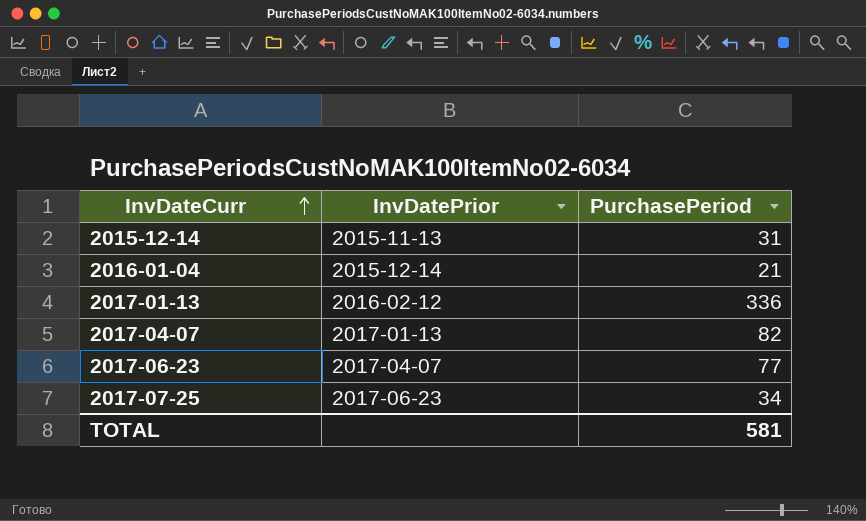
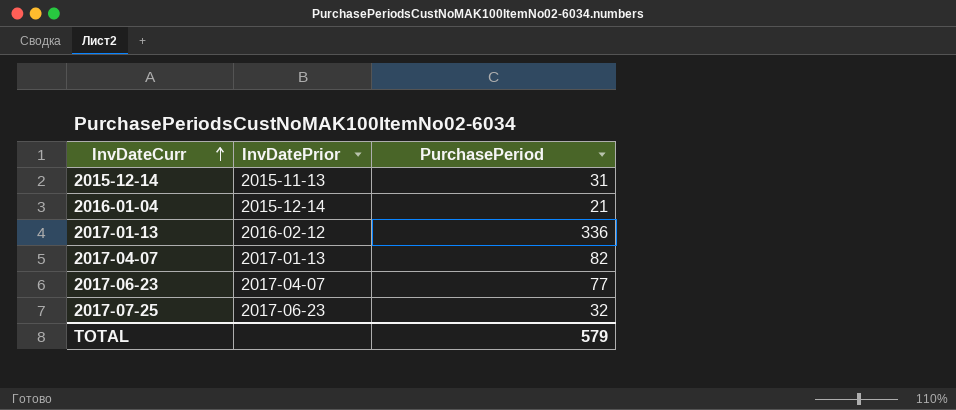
2017-07-25 | PurchasePeriod: 34 -> 32
TOTAL | PurchasePeriod: 581 -> 579

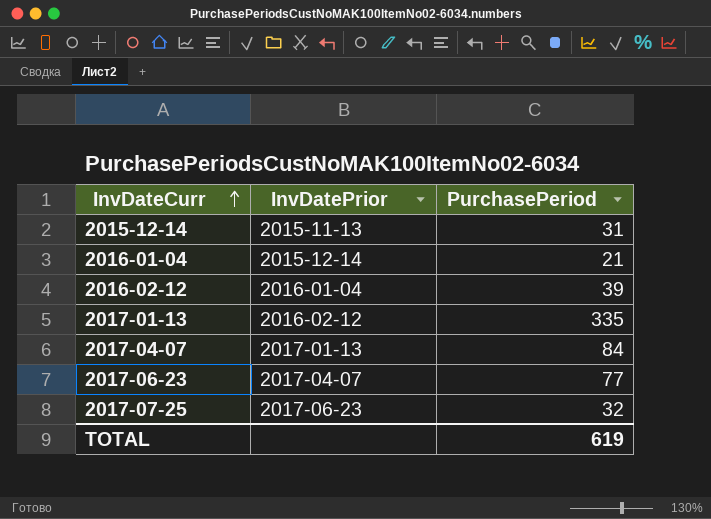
row 2016-02-12: none -> 2016-01-04 | 39
2017-01-13 | PurchasePeriod: 336 -> 335
2017-04-07 | PurchasePeriod: 82 -> 84
TOTAL | PurchasePeriod: 579 -> 619

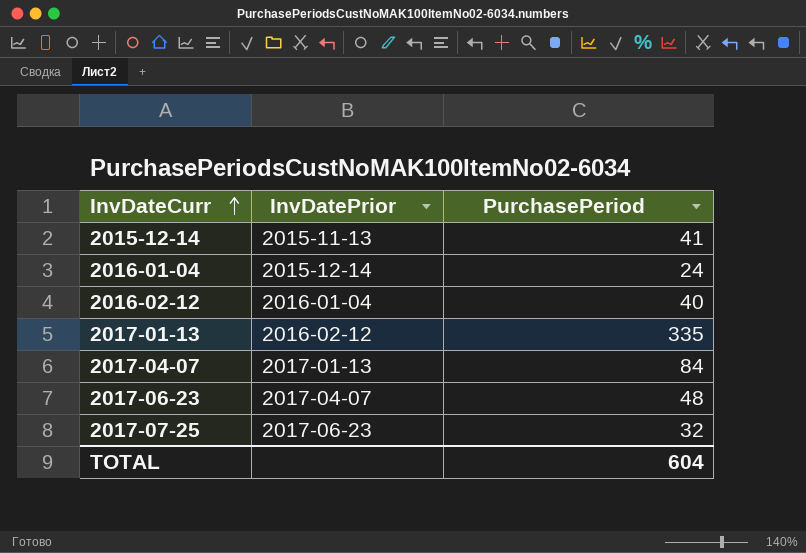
2015-12-14 | PurchasePeriod: 31 -> 41
2016-01-04 | PurchasePeriod: 21 -> 24
2016-02-12 | PurchasePeriod: 39 -> 40
2017-06-23 | PurchasePeriod: 77 -> 48
TOTAL | PurchasePeriod: 619 -> 604

